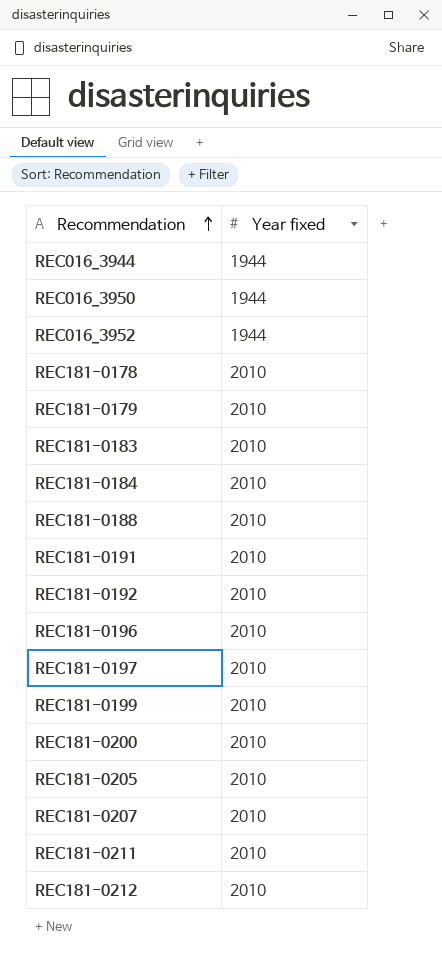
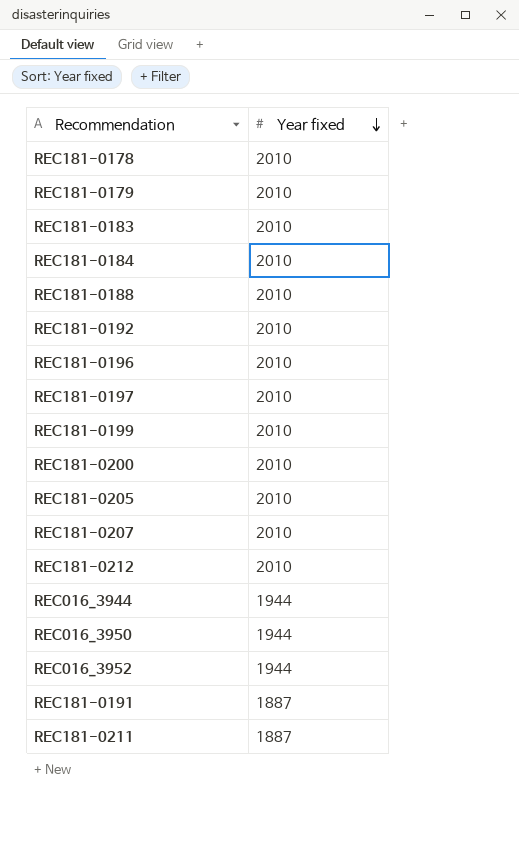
row order: Recommendation ascending -> Year fixed descending
REC181-0191 | Year fixed: 2010 -> 1887
REC181-0211 | Year fixed: 2010 -> 1887

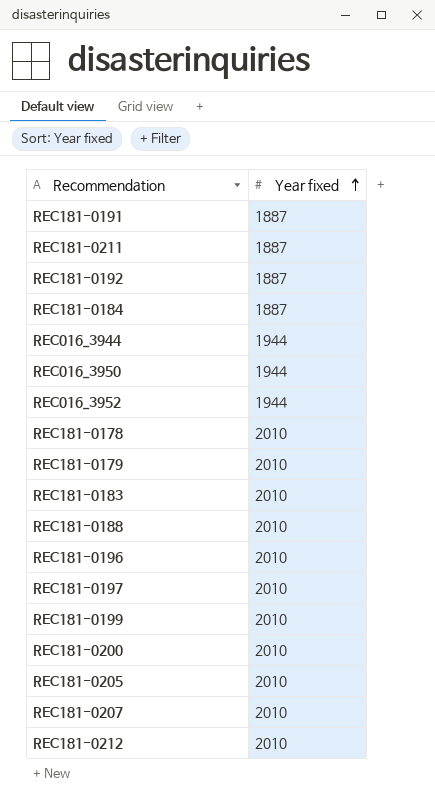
row order: Year fixed descending -> Year fixed ascending
REC181-0192 | Year fixed: 2010 -> 1887
REC181-0184 | Year fixed: 2010 -> 1887

